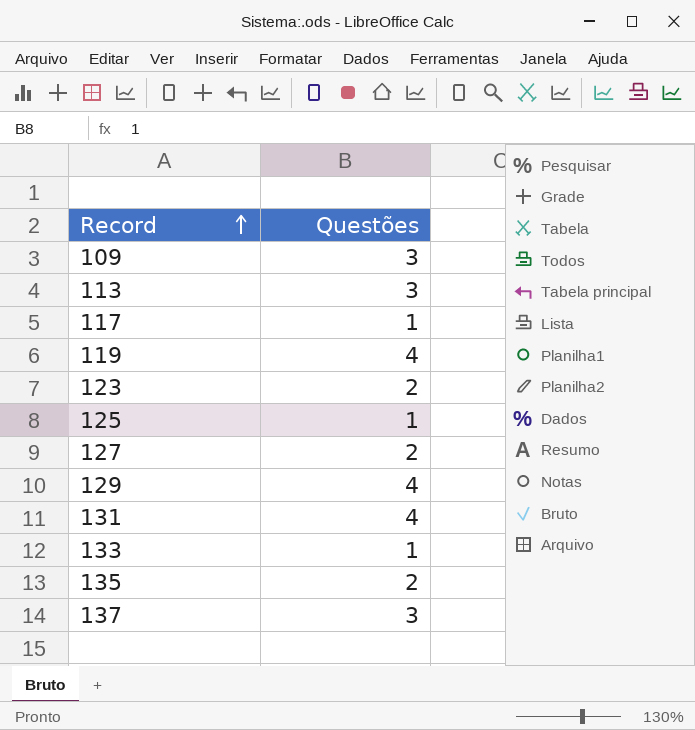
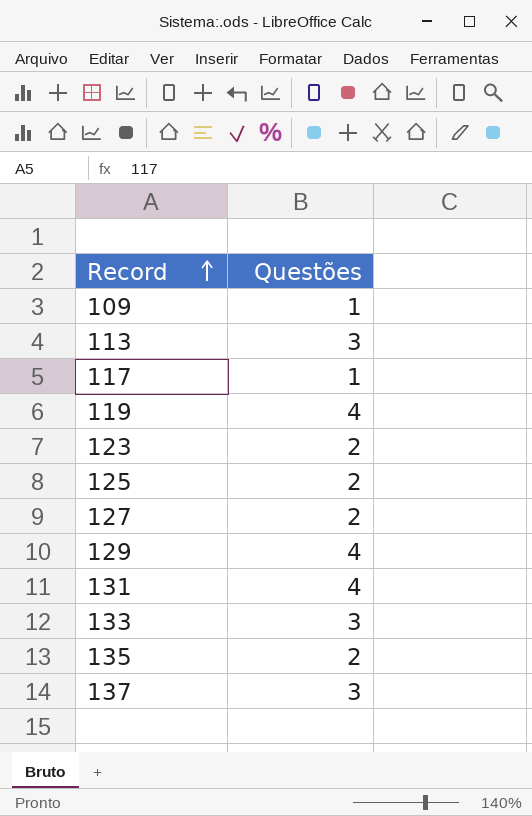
109 | Questões: 3 -> 1
125 | Questões: 1 -> 2
133 | Questões: 1 -> 3

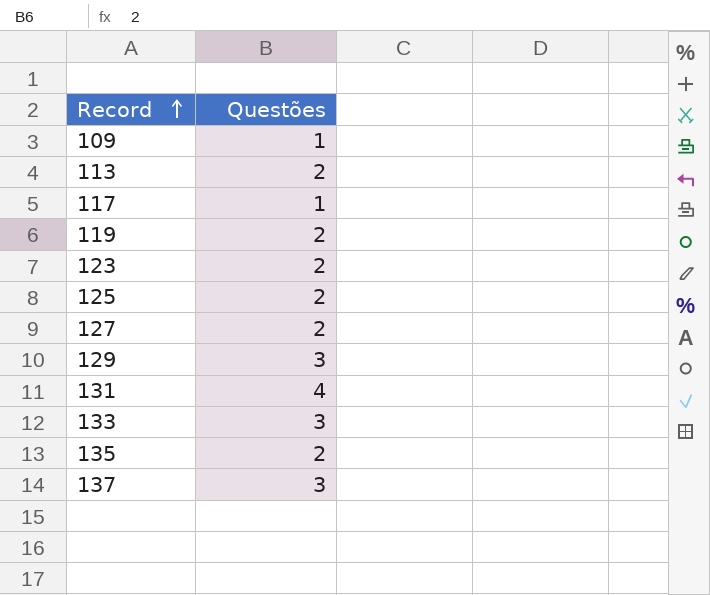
113 | Questões: 3 -> 2
119 | Questões: 4 -> 2
129 | Questões: 4 -> 3

